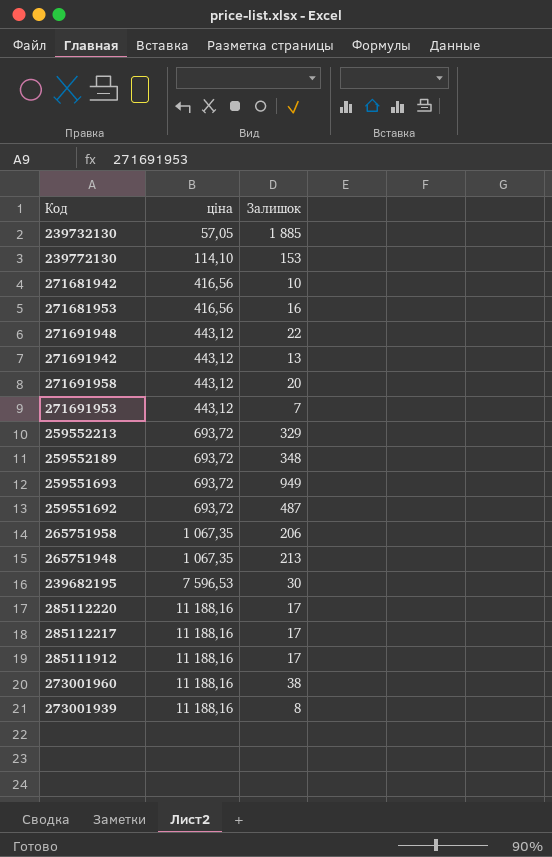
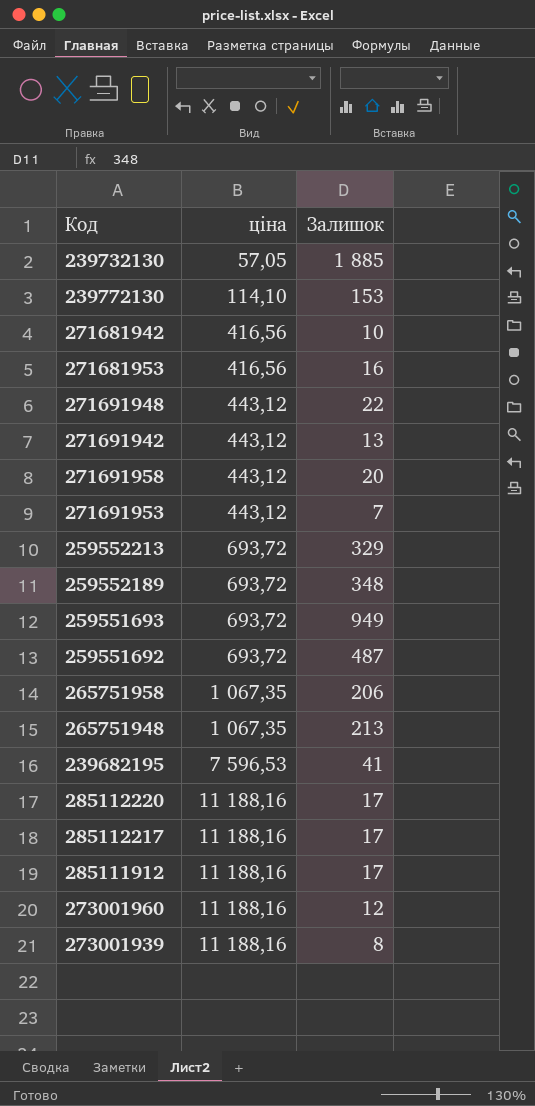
239682195 | Залишок: 30 -> 41
273001960 | Залишок: 38 -> 12

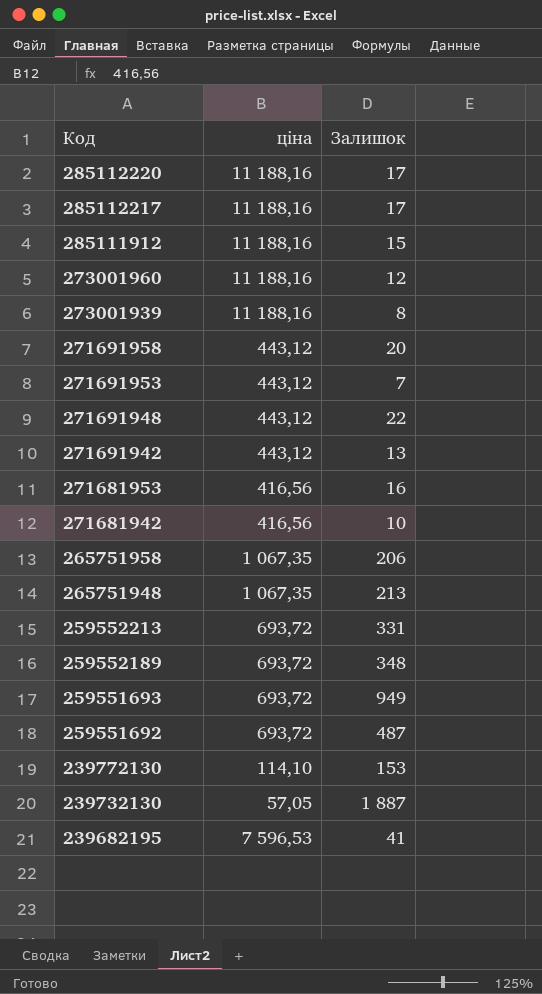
row order: ціна ascending -> Код descending
285111912 | Залишок: 17 -> 15
259552213 | Залишок: 329 -> 331
239732130 | Залишок: 1 885 -> 1 887

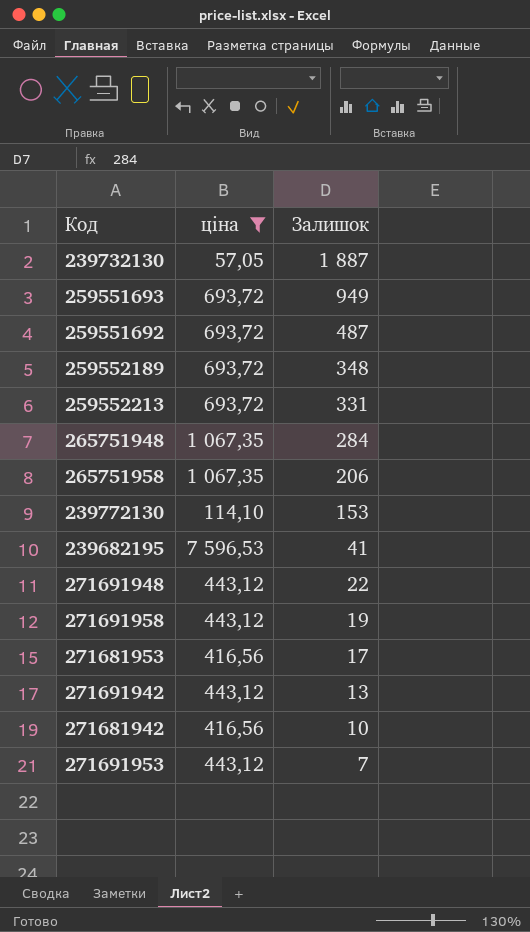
filter: none -> ціна != 11 188,16
row order: Код descending -> Залишок descending
265751948 | Залишок: 213 -> 284
271691958 | Залишок: 20 -> 19
271681953 | Залишок: 16 -> 17

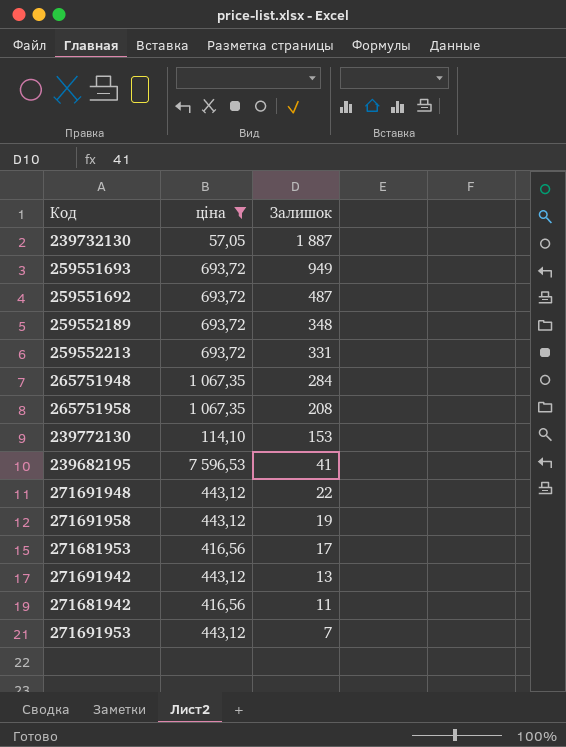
265751958 | Залишок: 206 -> 208
271681942 | Залишок: 10 -> 11

